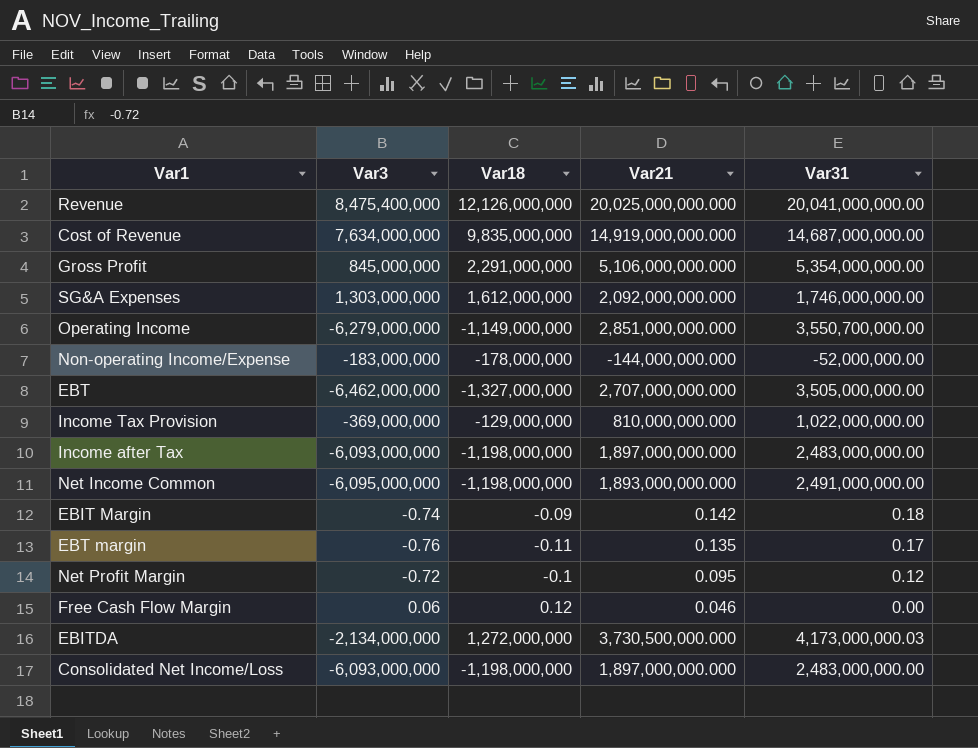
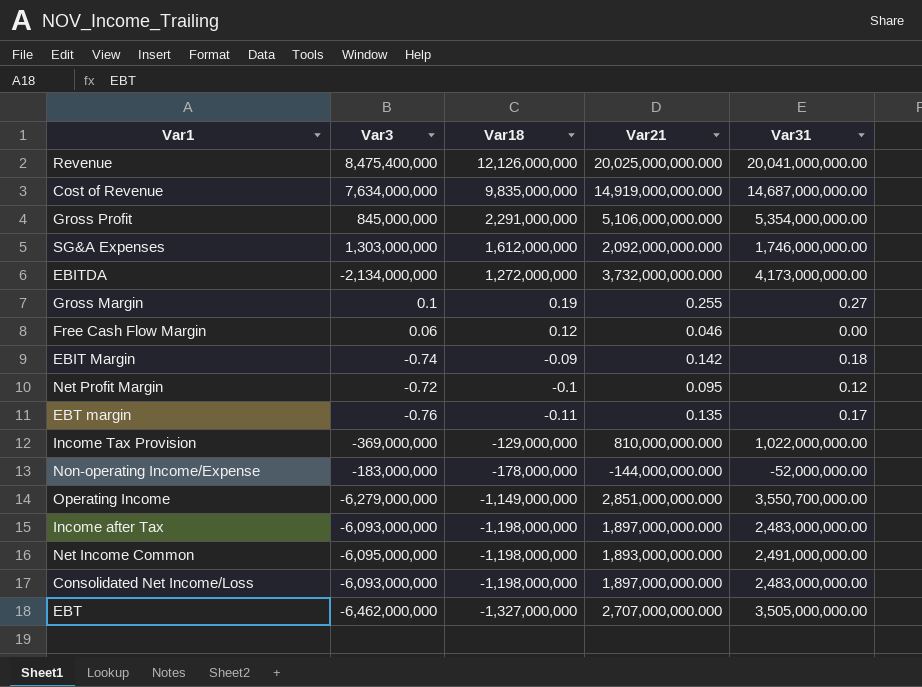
row order: none -> Var18 descending
EBITDA | Var21: 3,730,500,000.000 -> 3,732,000,000.000
EBITDA | Var31: 4,173,000,000.03 -> 4,173,000,000.00
row Gross Margin: none -> 0.1 | 0.19 | 0.255 | 0.27

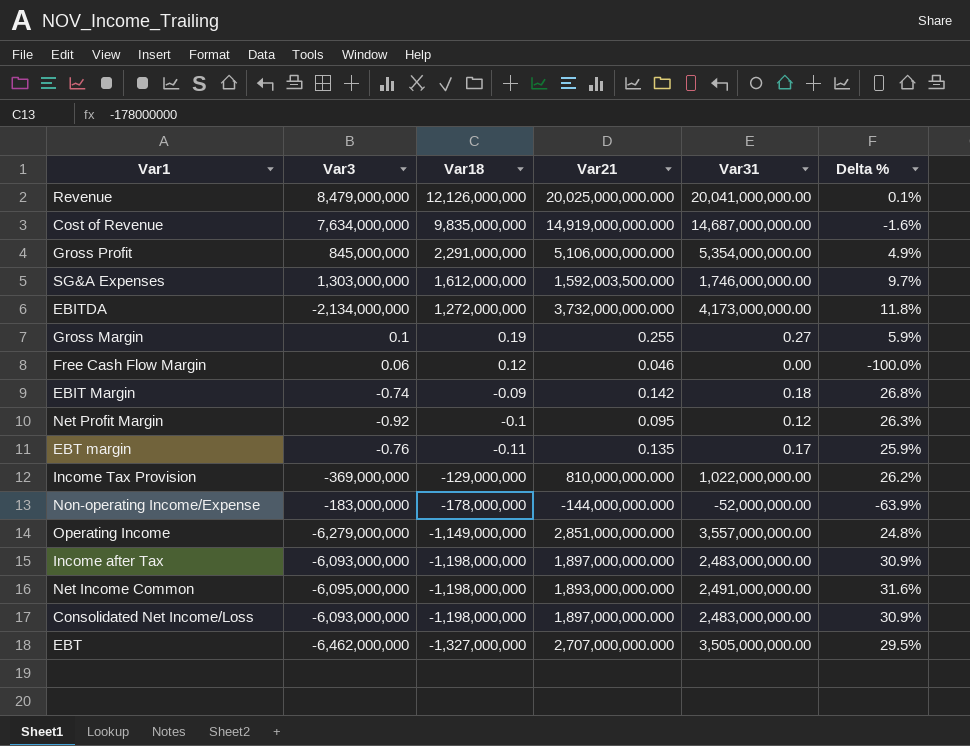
column Delta % | formula: none -> ([Var31] - [Var21]) / [Var21]
Revenue | Var3: 8,475,400,000 -> 8,479,000,000
SG&A Expenses | Var21: 2,092,000,000.000 -> 1,592,003,500.000
Net Profit Margin | Var3: -0.72 -> -0.92
Operating Income | Var31: 3,550,700,000.00 -> 3,557,000,000.00

